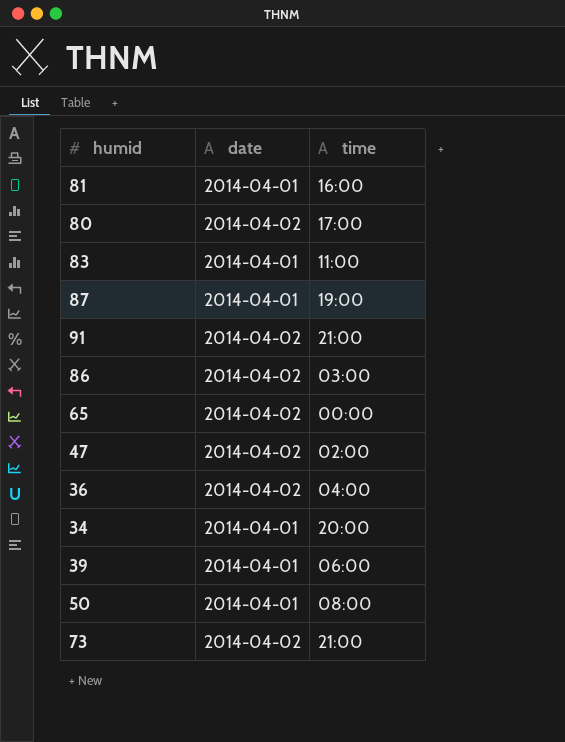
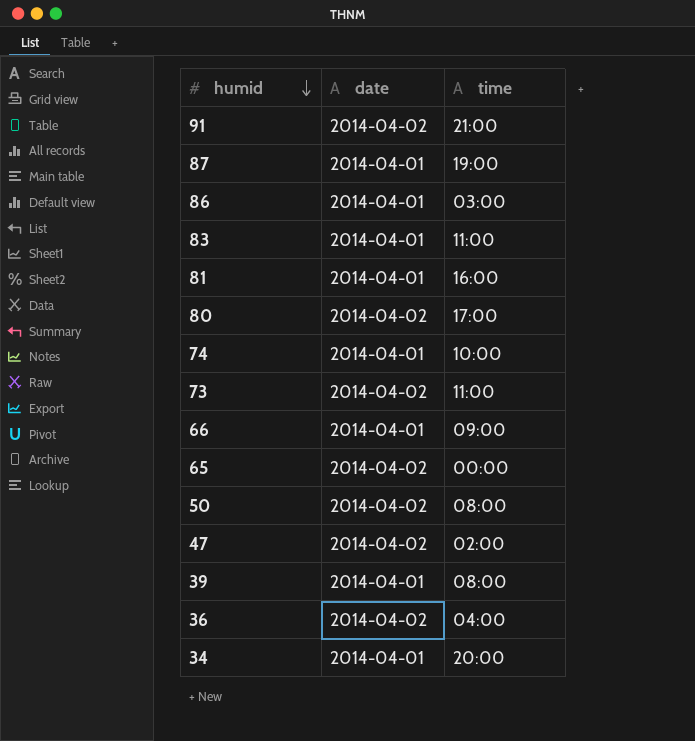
row order: none -> humid descending
86 | date: 2014-04-02 -> 2014-04-01
row 74: none -> 2014-04-01 | 10:00
73 | time: 21:00 -> 11:00
row 66: none -> 2014-04-01 | 09:00
50 | date: 2014-04-01 -> 2014-04-02
39 | time: 06:00 -> 08:00

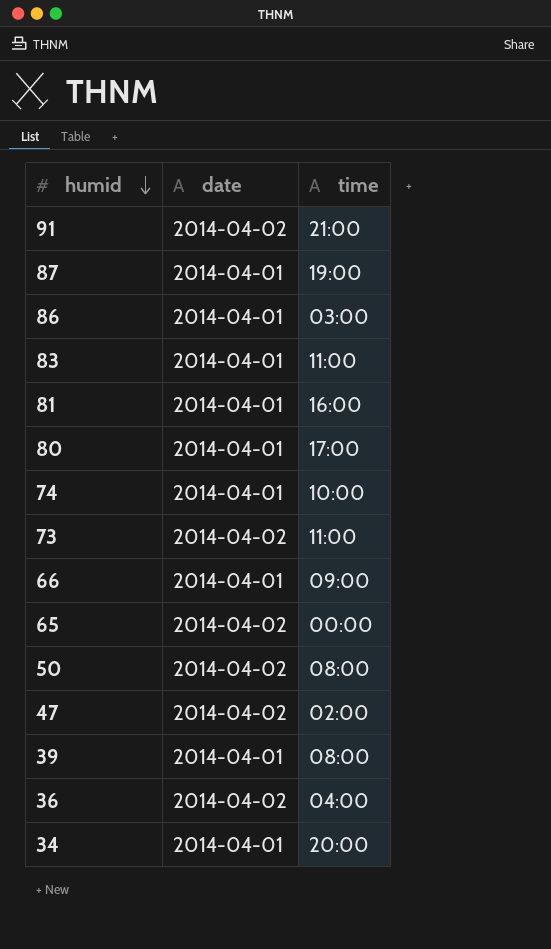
80 | date: 2014-04-02 -> 2014-04-01

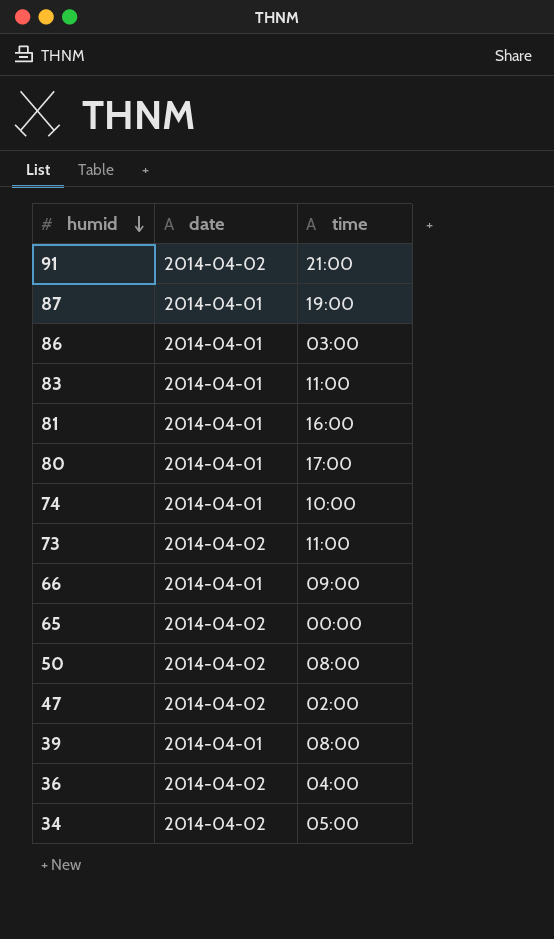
34 | date: 2014-04-01 -> 2014-04-02
34 | time: 20:00 -> 05:00

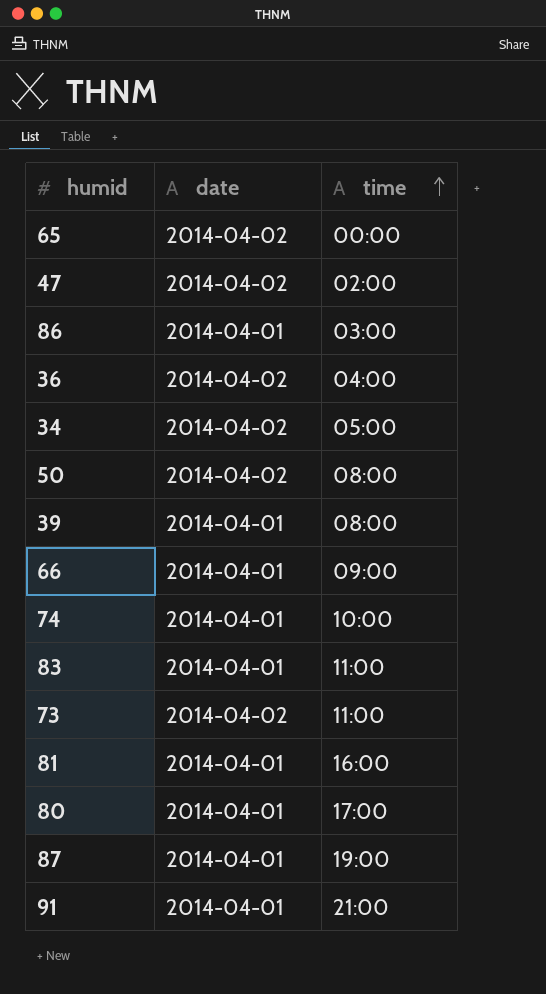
row order: humid descending -> time ascending
91 | date: 2014-04-02 -> 2014-04-01

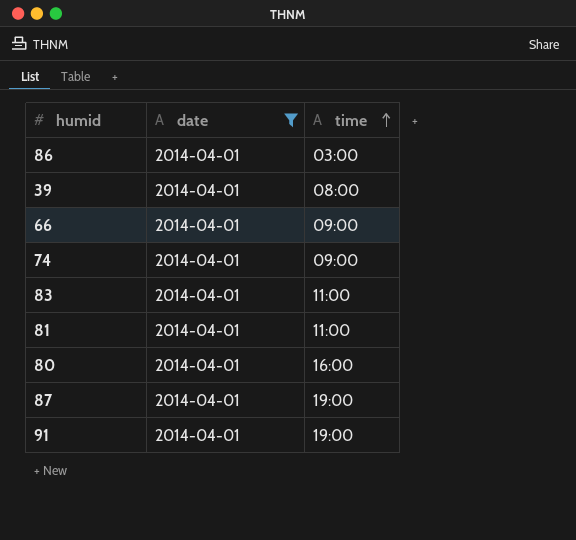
filter: none -> date = 2014-04-01
74 | time: 10:00 -> 09:00
81 | time: 16:00 -> 11:00
80 | time: 17:00 -> 16:00
91 | time: 21:00 -> 19:00

